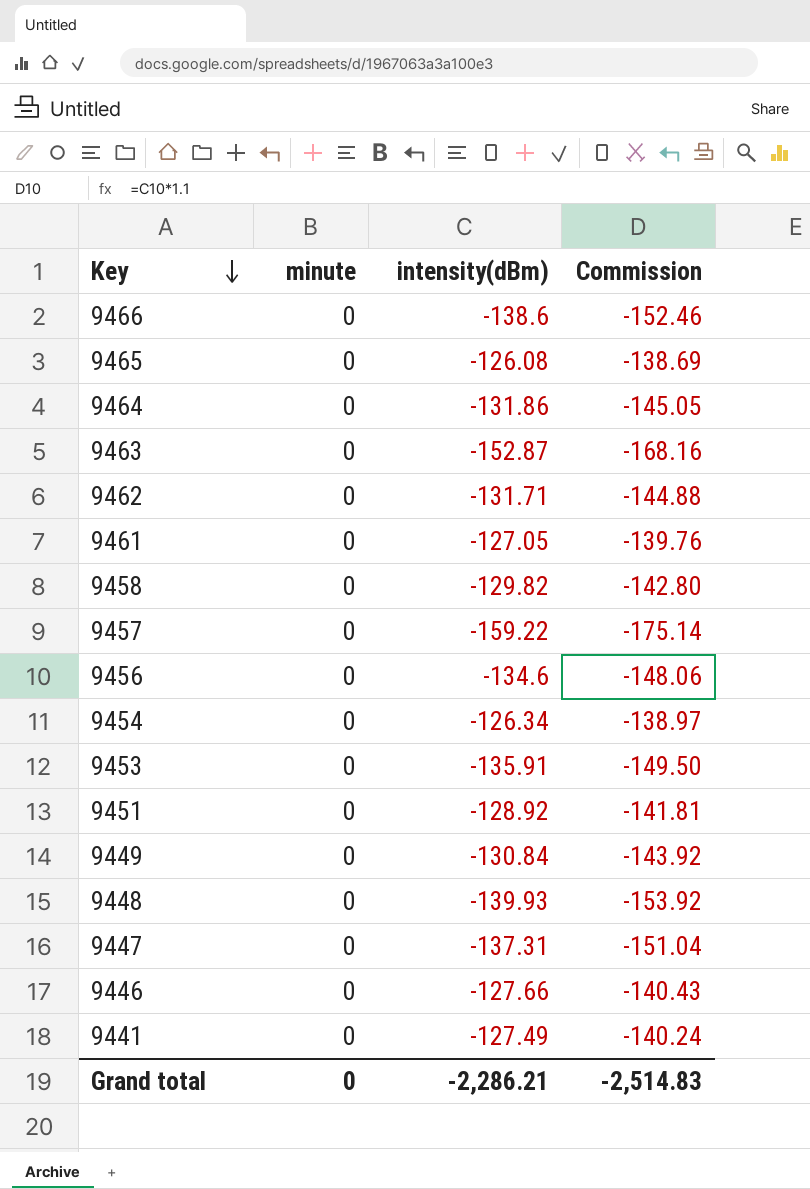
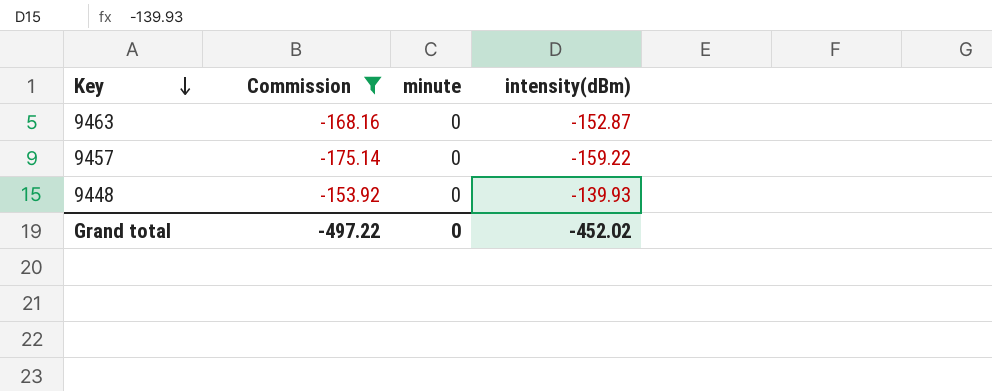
filter: none -> Commission <= -153.92
column Commission | position: 4 -> 2
Grand total | Commission: -2,514.83 -> -497.22
Grand total | intensity(dBm): -2,286.21 -> -452.02

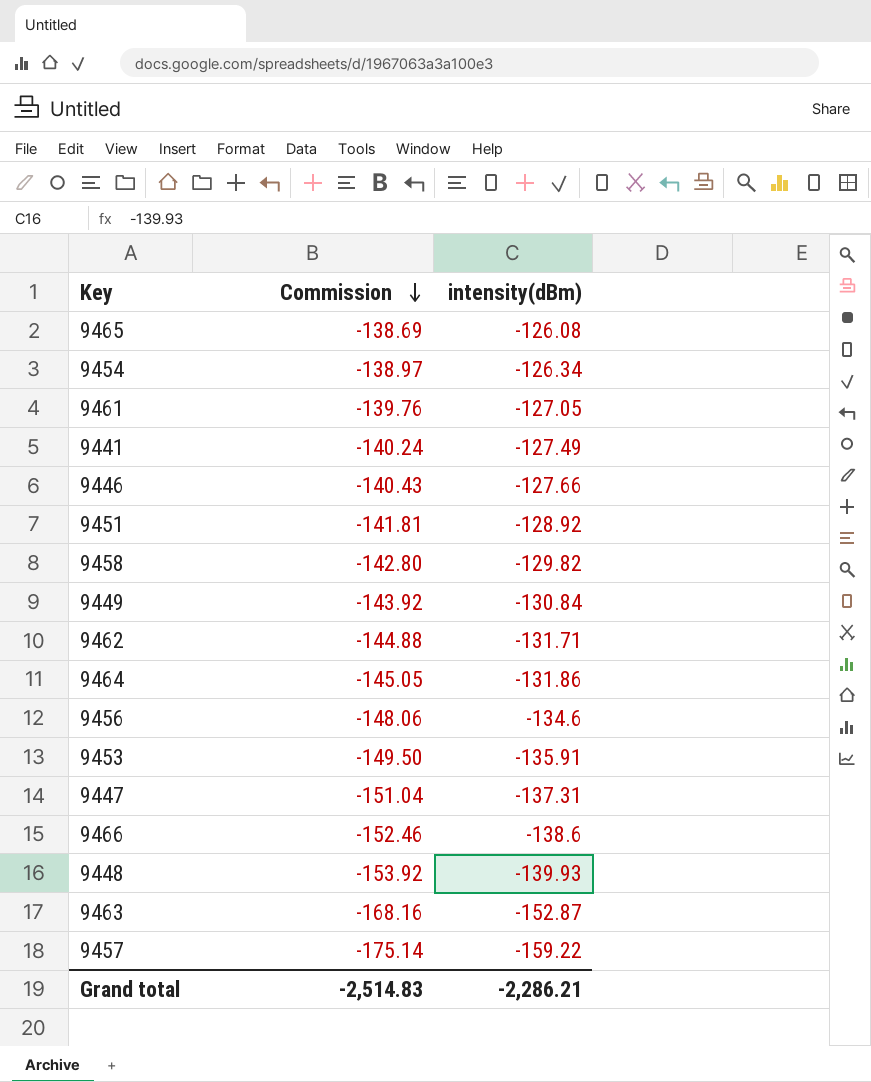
filter: Commission <= -153.92 -> none
row order: Key descending -> Commission descending
column minute | position: 3 -> none
Grand total | Commission: -497.22 -> -2,514.83
Grand total | intensity(dBm): -452.02 -> -2,286.21

